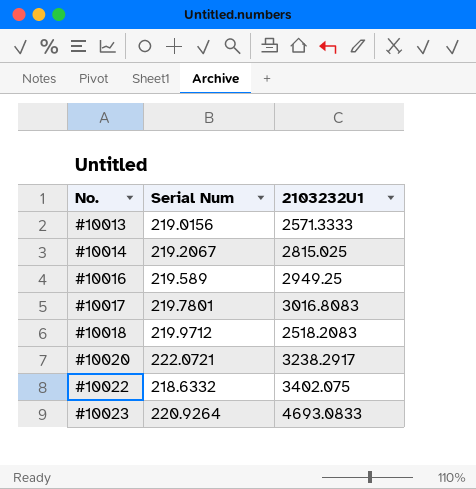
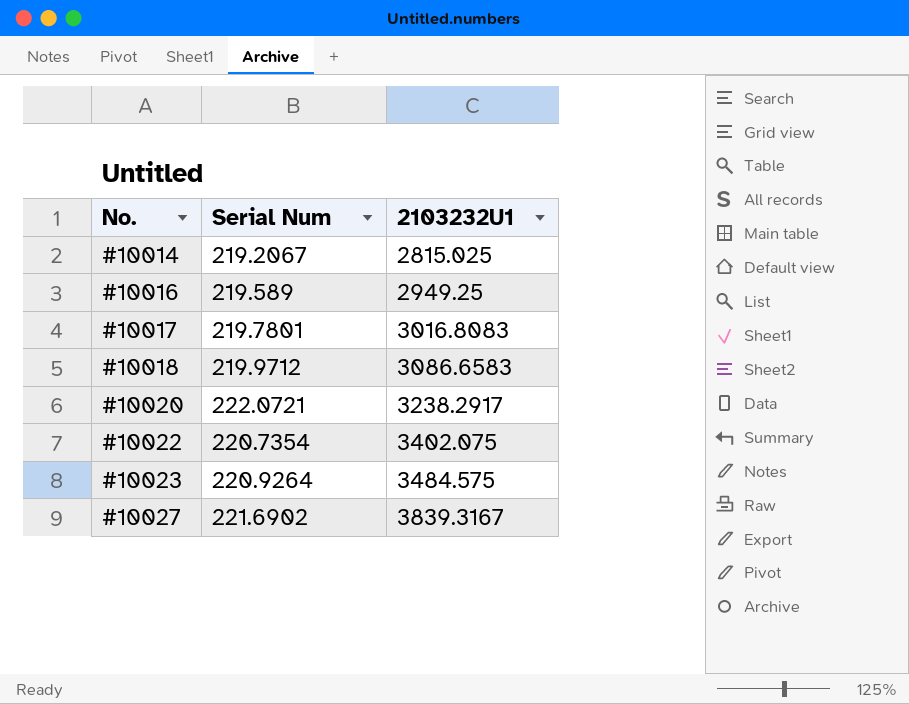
row #10013: 219.0156 | 2571.3333 -> none
#10018 | 2103232U1: 2518.2083 -> 3086.6583
#10022 | Serial Num: 218.6332 -> 220.7354
#10023 | 2103232U1: 4693.0833 -> 3484.575
row #10027: none -> 221.6902 | 3839.3167

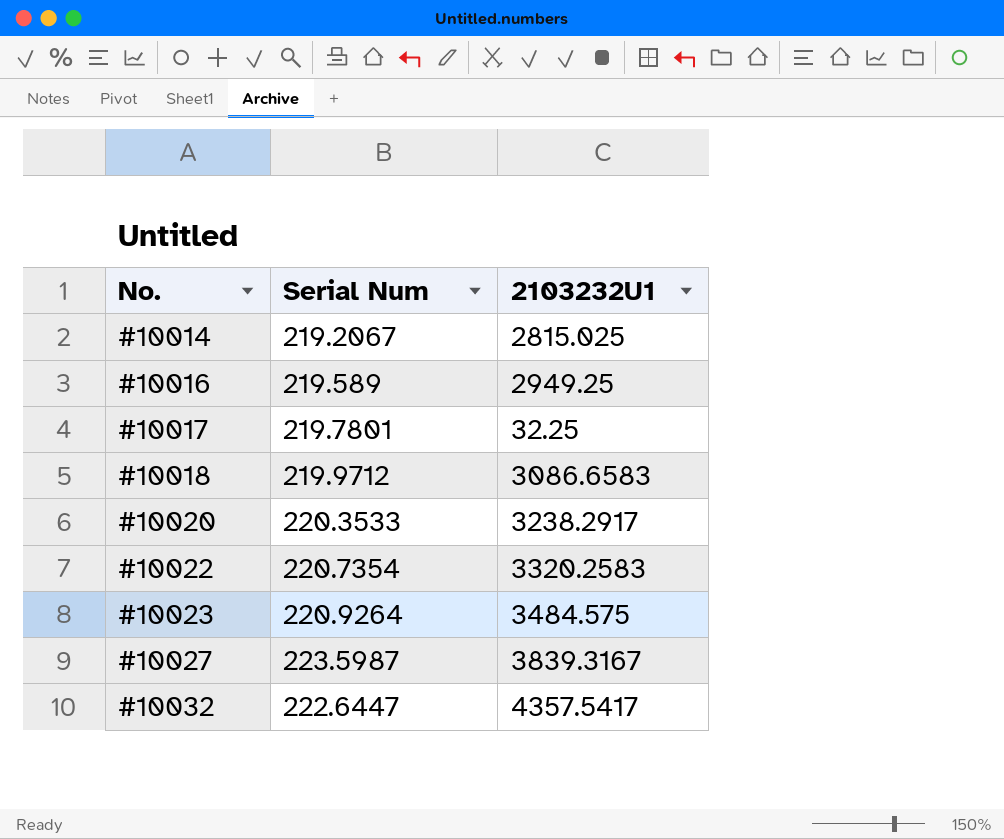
#10017 | 2103232U1: 3016.8083 -> 32.25
#10020 | Serial Num: 222.0721 -> 220.3533
#10022 | 2103232U1: 3402.075 -> 3320.2583
#10027 | Serial Num: 221.6902 -> 223.5987
row #10032: none -> 222.6447 | 4357.5417

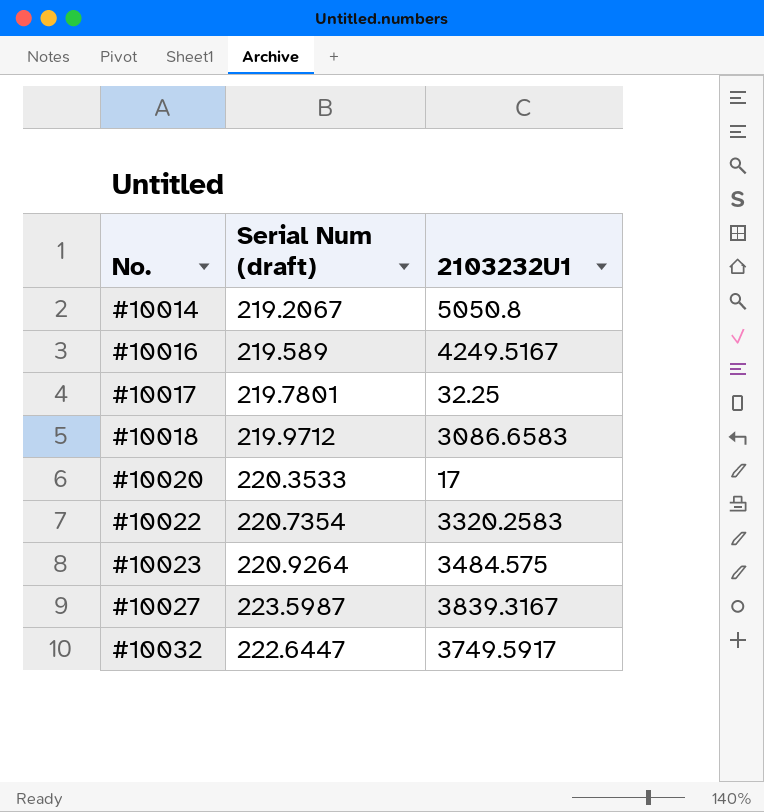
column name: Serial Num -> Serial Num (draft)
#10014 | 2103232U1: 2815.025 -> 5050.8
#10016 | 2103232U1: 2949.25 -> 4249.5167
#10020 | 2103232U1: 3238.2917 -> 17
#10032 | 2103232U1: 4357.5417 -> 3749.5917

